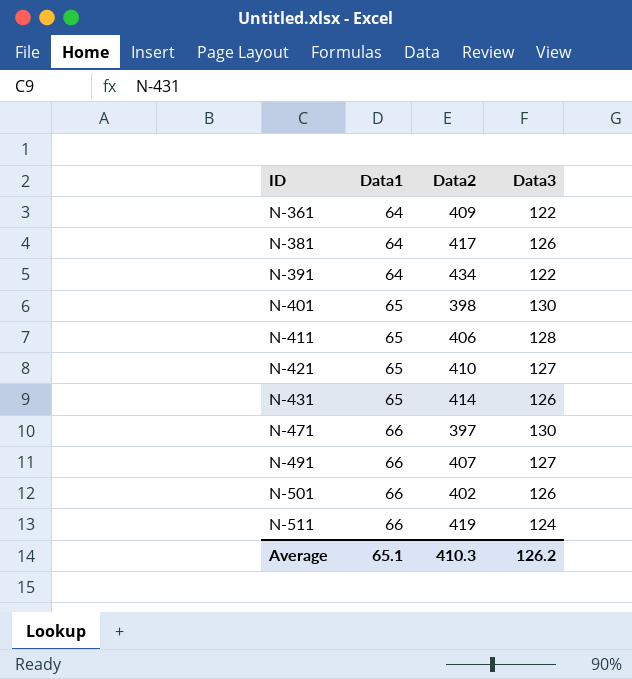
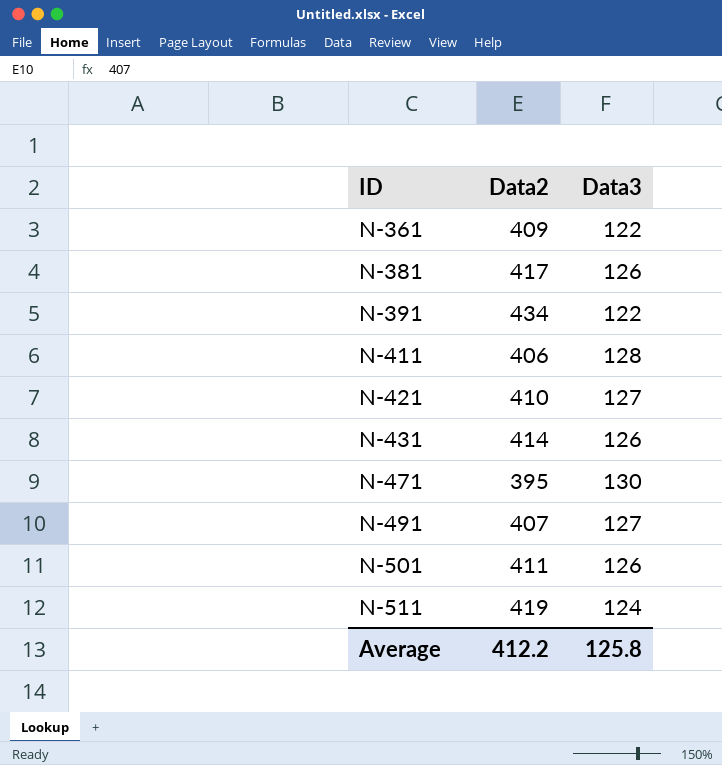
column Data1 | position: 2 -> none
row N-401: 65 | 398 | 130 -> none
N-471 | Data2: 397 -> 395
N-501 | Data2: 402 -> 411
Average | Data2: 410.3 -> 412.2
Average | Data3: 126.2 -> 125.8

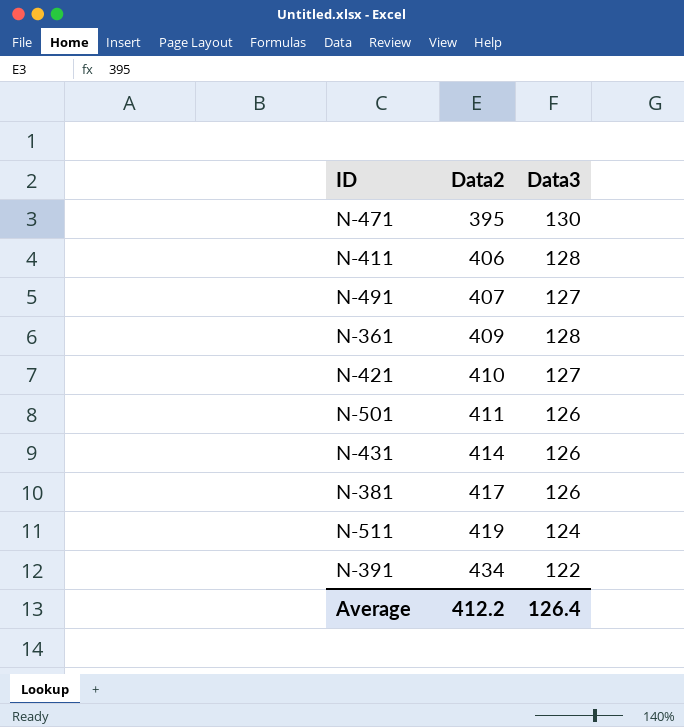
row order: ID ascending -> Data2 ascending
N-361 | Data3: 122 -> 128
Average | Data3: 125.8 -> 126.4

